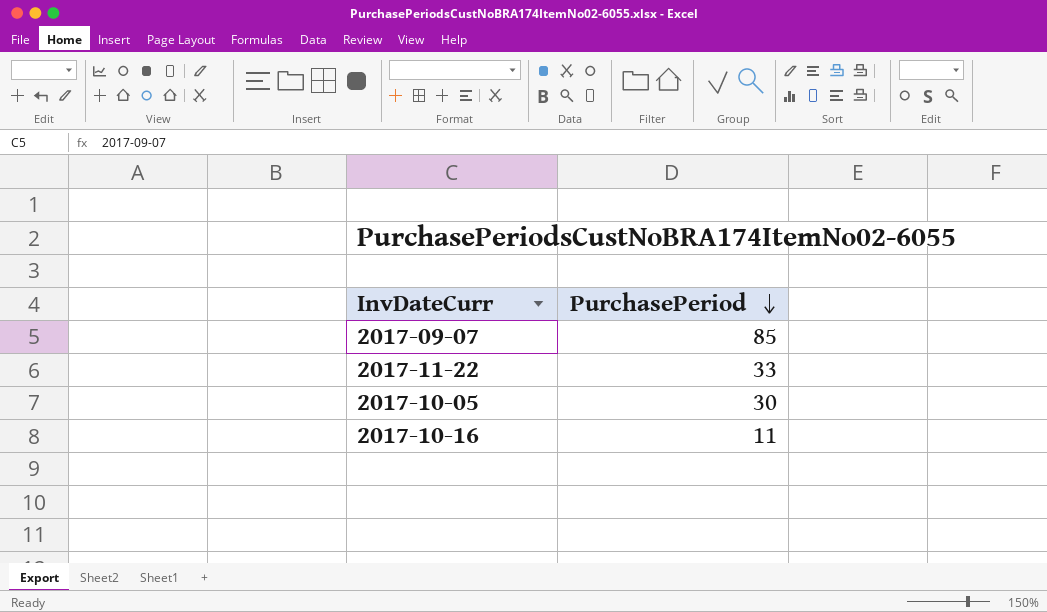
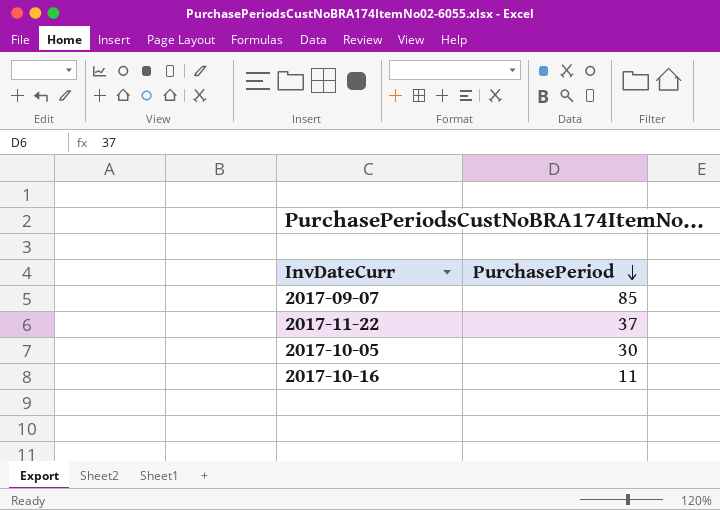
2017-11-22 | PurchasePeriod: 33 -> 37

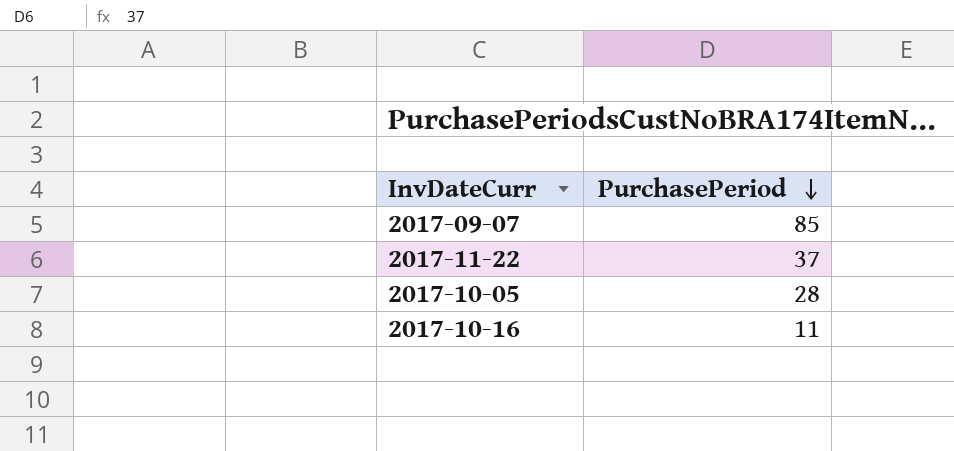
2017-10-05 | PurchasePeriod: 30 -> 28

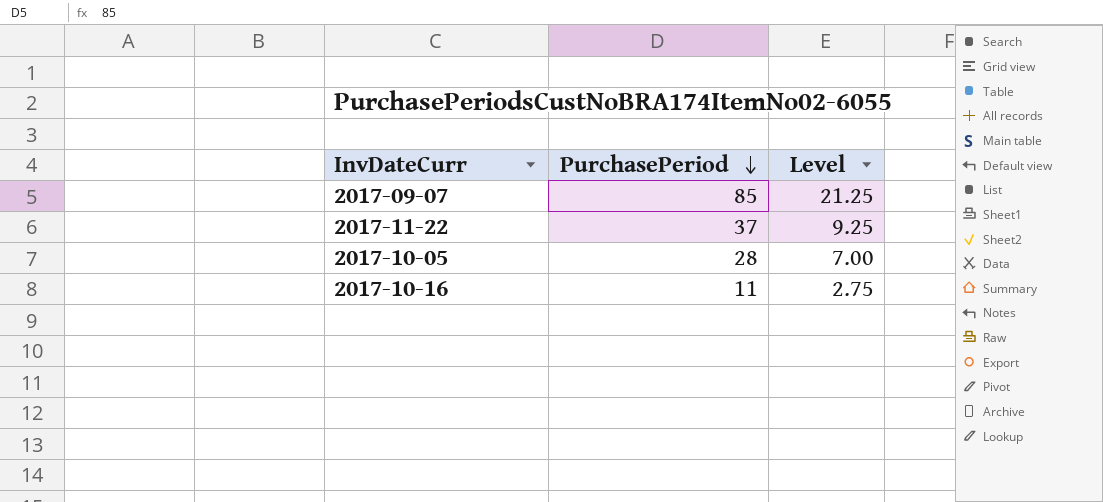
column Level | formula: none -> [PurchasePeriod] * 0.25

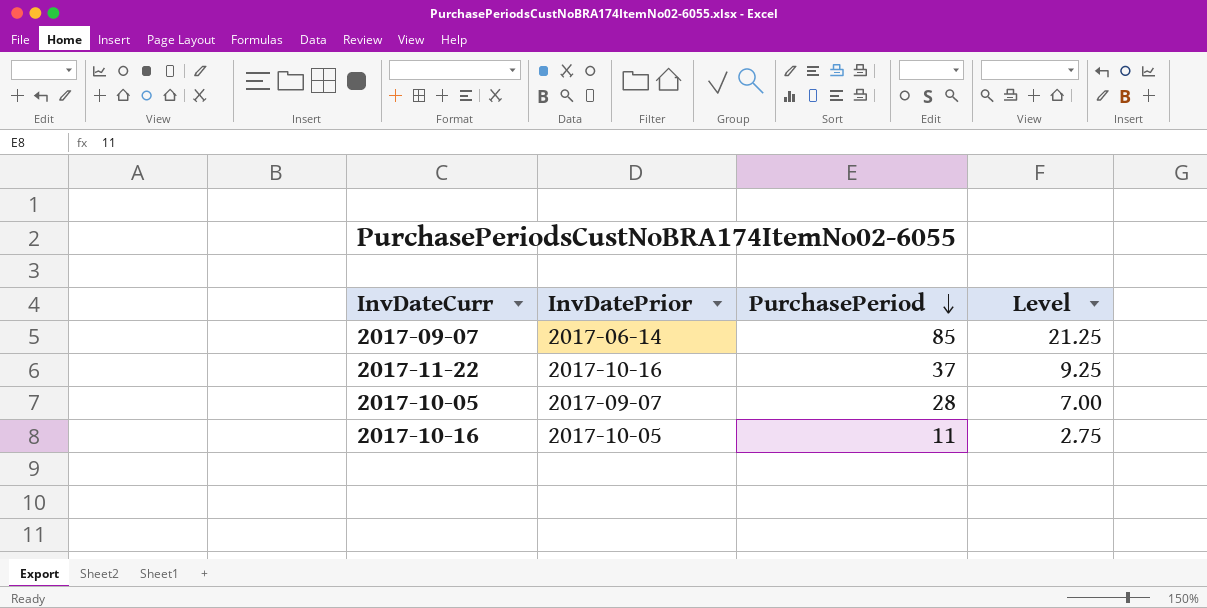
column InvDatePrior | position: none -> 2

